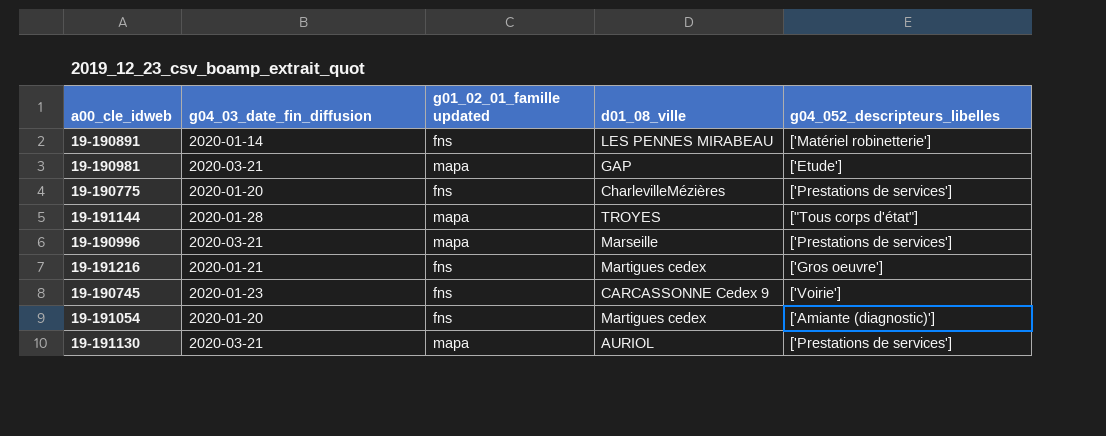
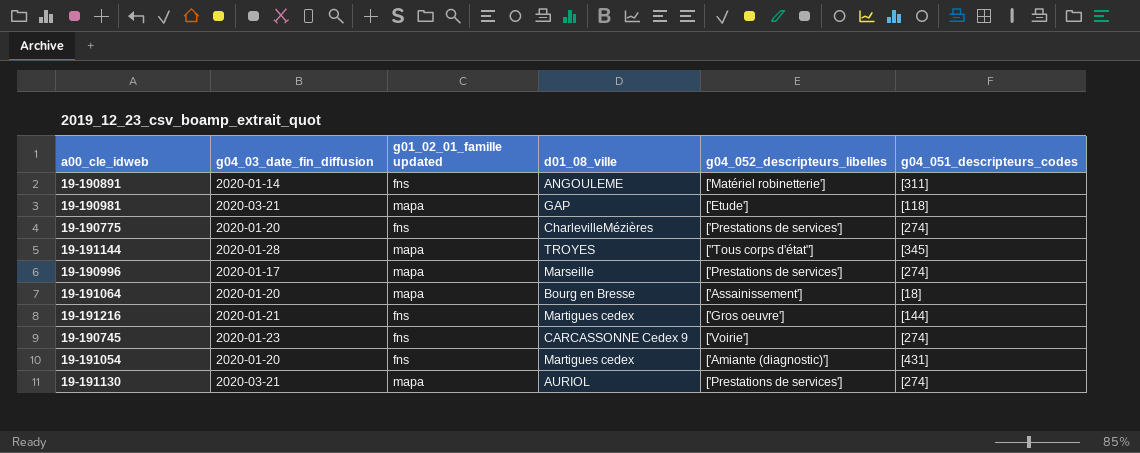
column g04_051_descripteurs_codes | position: none -> 6
19-190891 | d01_08_ville: LES PENNES MIRABEAU -> ANGOULEME
19-190996 | g04_03_date_fin_diffusion: 2020-03-21 -> 2020-01-17
row 19-191064: none -> 2020-01-20 | mapa | Bourg en Bresse | ['Assainissement'] | [18]

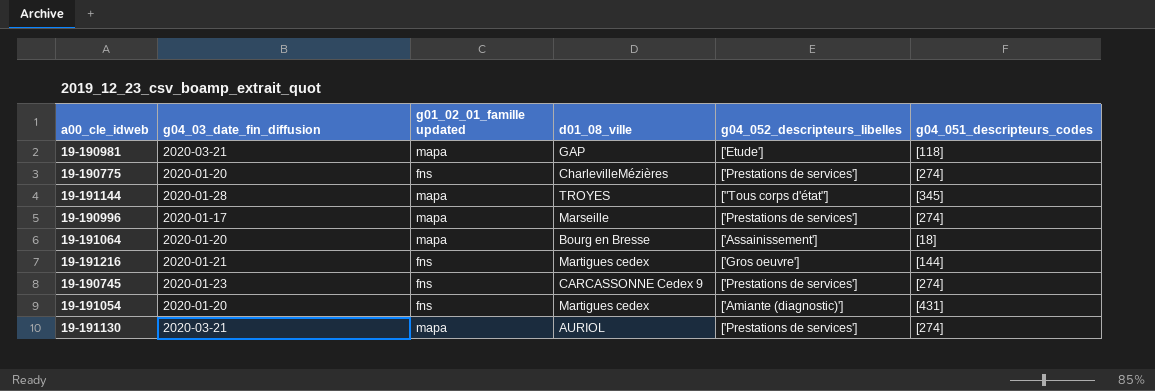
row 19-190891: 2020-01-14 | fns | ANGOULEME | ['Matériel robinetterie'] | [311] -> none
19-190745 | g04_052_descripteurs_libelles: ['Voirie'] -> ['Prestations de services']

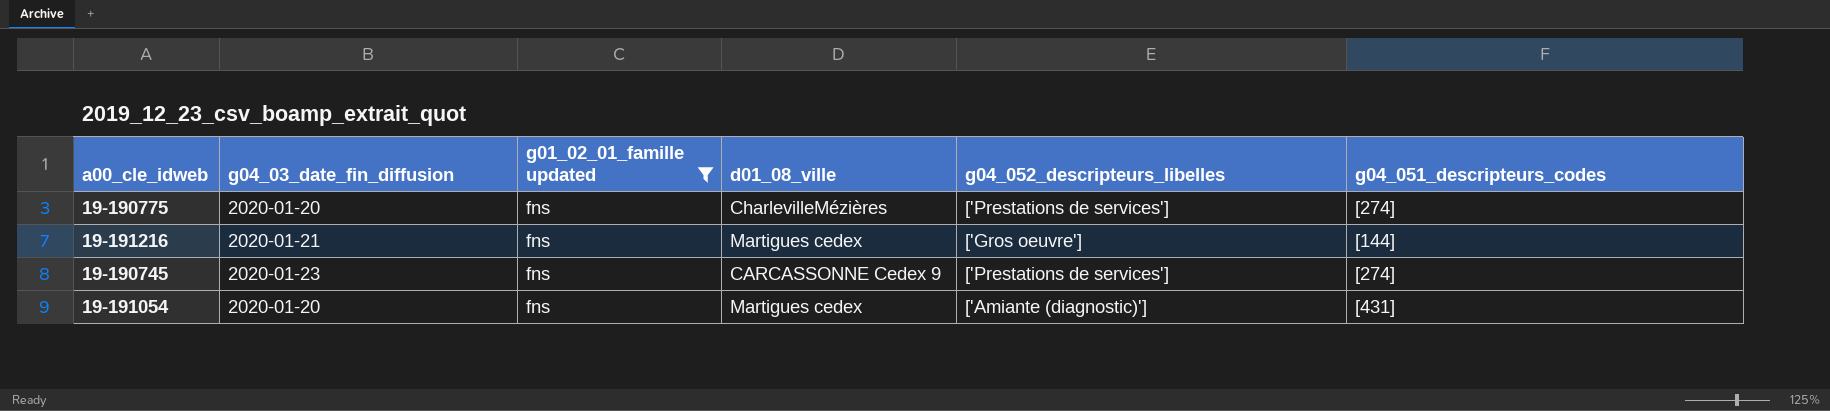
filter: none -> g01_02_01_famille updated = fns

